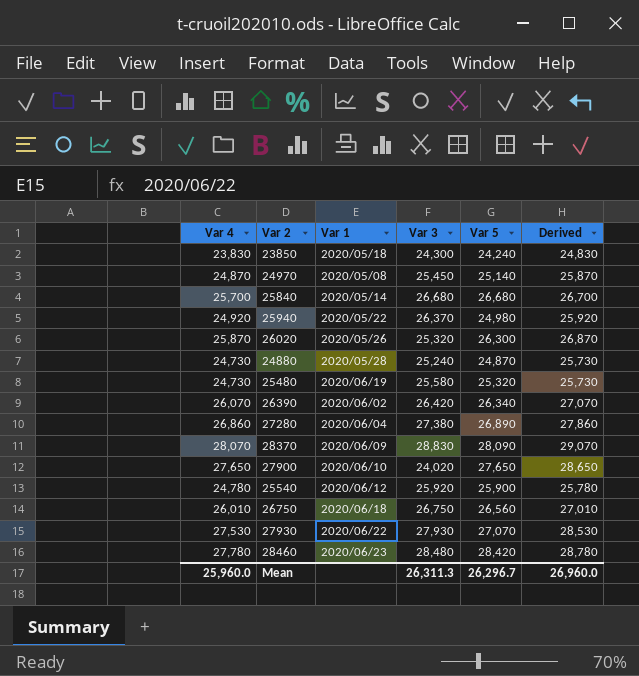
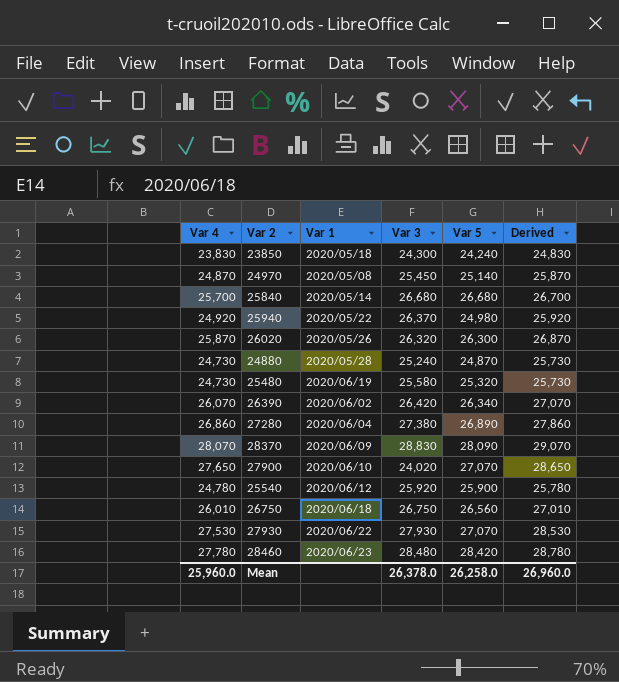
26020 | Var 3: 25,320 -> 26,320
27900 | Var 5: 27,650 -> 27,070
Mean | Var 3: 26,311.3 -> 26,378.0
Mean | Var 5: 26,296.7 -> 26,258.0

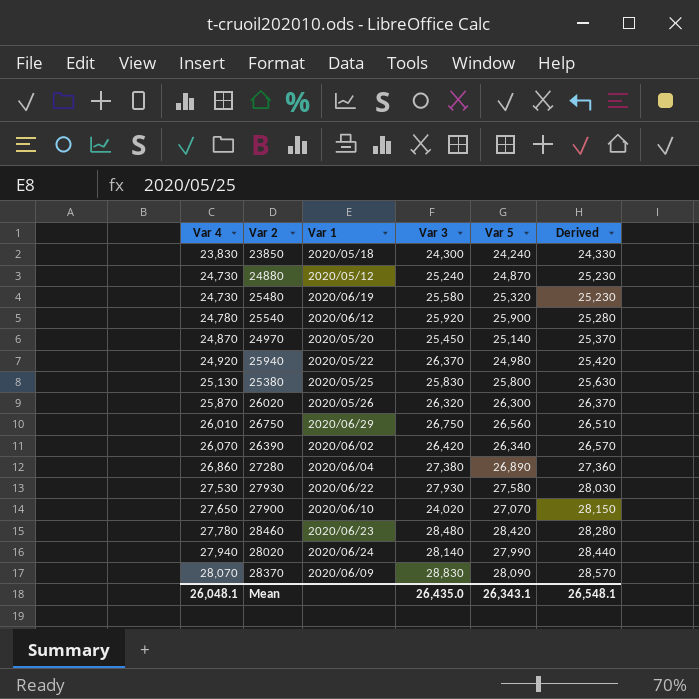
row order: none -> Var 4 ascending
column Derived | formula: [Var 4] + 1000 -> [Var 4] + 500
row 25840: 25,700 | 2020/05/14 | 26,680 | 26,680 | 26,700 -> none
24880 | Var 1: 2020/05/28 -> 2020/05/12
24970 | Var 1: 2020/05/08 -> 2020/05/20
row 25380: none -> 25,130 | 2020/05/25 | 25,830 | 25,800 | 25,630
26750 | Var 1: 2020/06/18 -> 2020/06/29
27930 | Var 5: 27,070 -> 27,580
row 28020: none -> 27,940 | 2020/06/24 | 28,140 | 27,990 | 28,440
Mean | Var 4: 25,960.0 -> 26,048.1
Mean | Var 3: 26,378.0 -> 26,435.0
Mean | Var 5: 26,258.0 -> 26,343.1
Mean | Derived: 26,960.0 -> 26,548.1

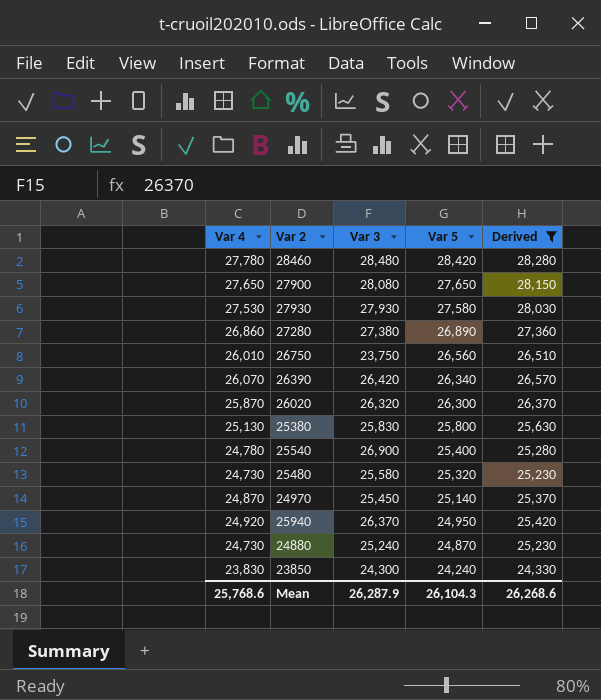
filter: none -> Derived <= 28,280
row order: Var 4 ascending -> Var 5 descending
column Var 1 | position: 3 -> none
27900 | Var 3: 24,020 -> 28,080
27900 | Var 5: 27,070 -> 27,650
26750 | Var 3: 26,750 -> 23,750
25540 | Var 3: 25,920 -> 26,900
25540 | Var 5: 25,900 -> 25,400
25940 | Var 5: 24,980 -> 24,950
Mean | Var 4: 26,048.1 -> 25,768.6
Mean | Var 3: 26,435.0 -> 26,287.9
Mean | Var 5: 26,343.1 -> 26,104.3
Mean | Derived: 26,548.1 -> 26,268.6

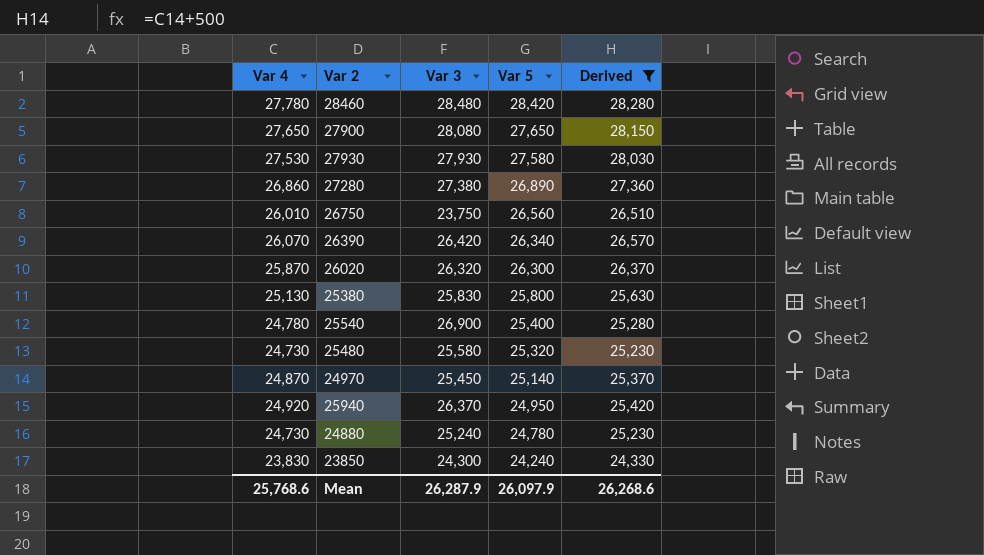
24880 | Var 5: 24,870 -> 24,780
Mean | Var 5: 26,104.3 -> 26,097.9

